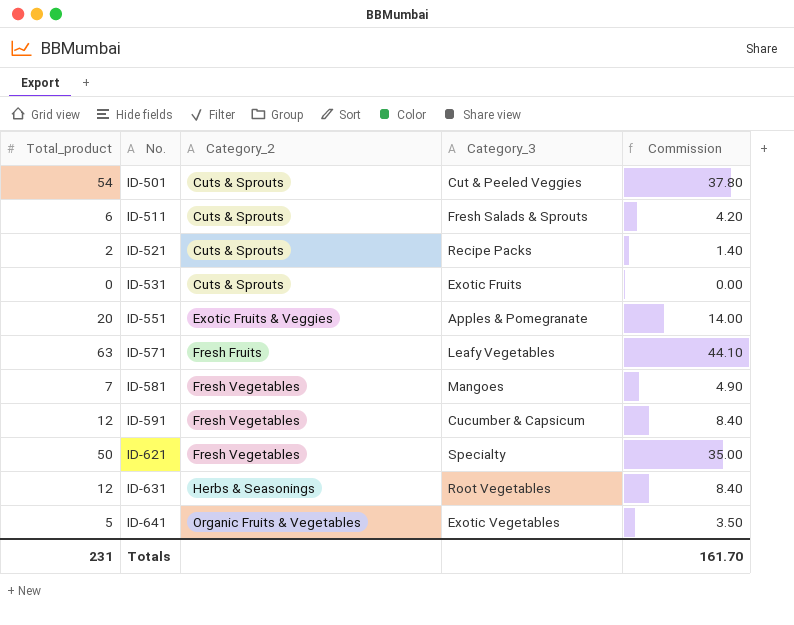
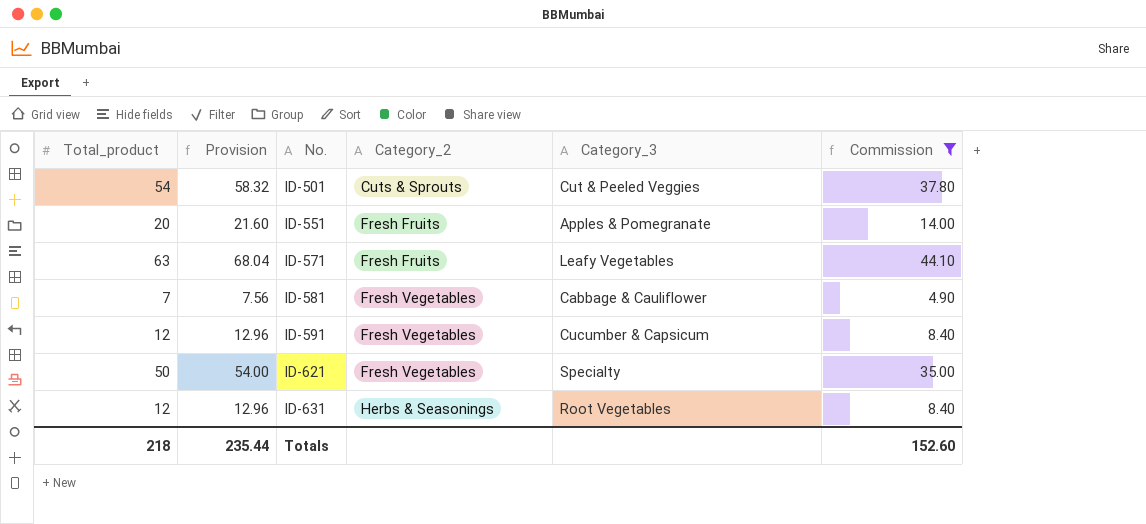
filter: none -> Commission >= 4.90
column Provision | formula: none -> [Total_product] * 1.08
ID-551 | Category_2: Exotic Fruits & Veggies -> Fresh Fruits
ID-581 | Category_3: Mangoes -> Cabbage & Cauliflower
Totals | Total_product: 231 -> 218
Totals | Commission: 161.70 -> 152.60

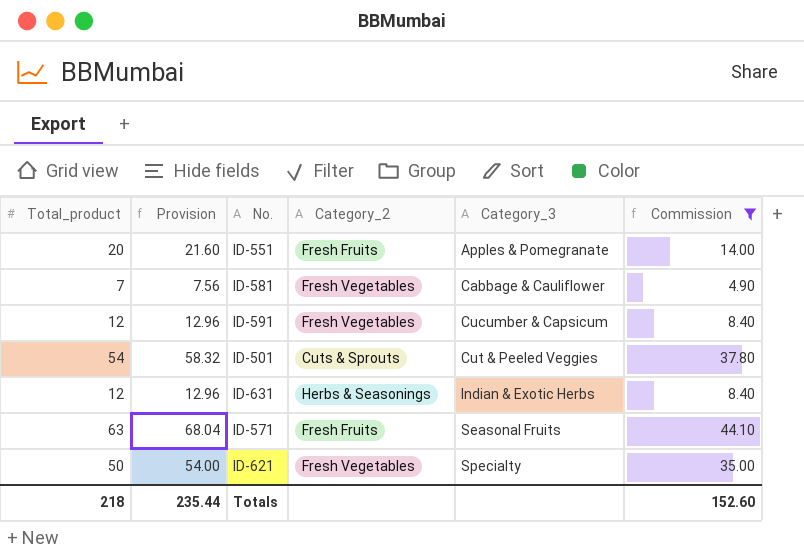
row order: No. ascending -> Category_3 ascending
ID-631 | Category_3: Root Vegetables -> Indian & Exotic Herbs
ID-571 | Category_3: Leafy Vegetables -> Seasonal Fruits

